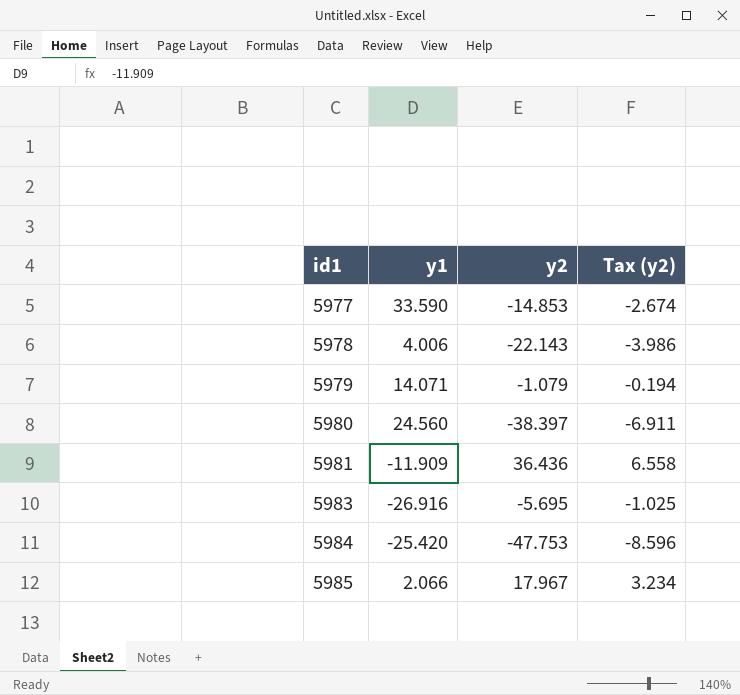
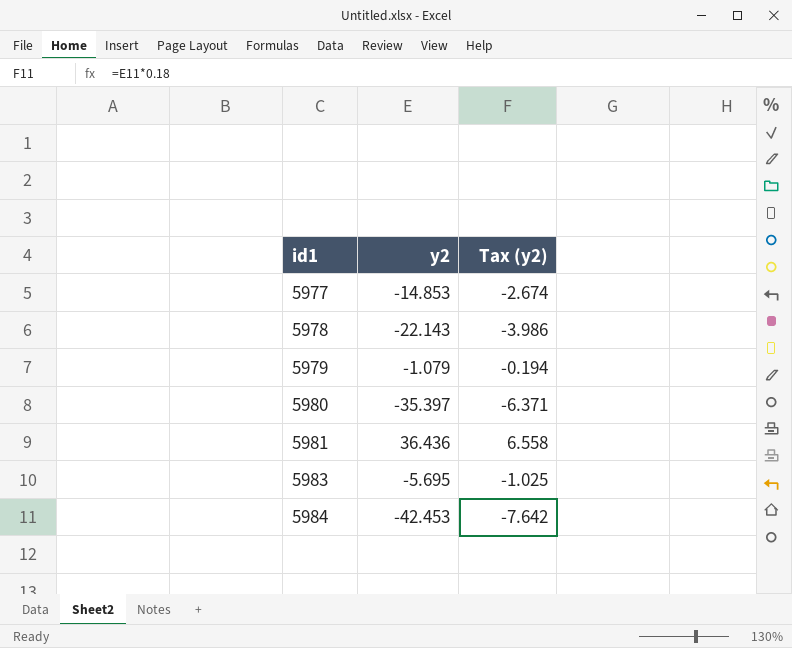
column y1 | position: 2 -> none
row 5985: 2.066 | 17.967 | 3.234 -> none
5980 | y2: -38.397 -> -35.397
5980 | Tax (y2): -6.911 -> -6.371
5984 | y2: -47.753 -> -42.453
5984 | Tax (y2): -8.596 -> -7.642

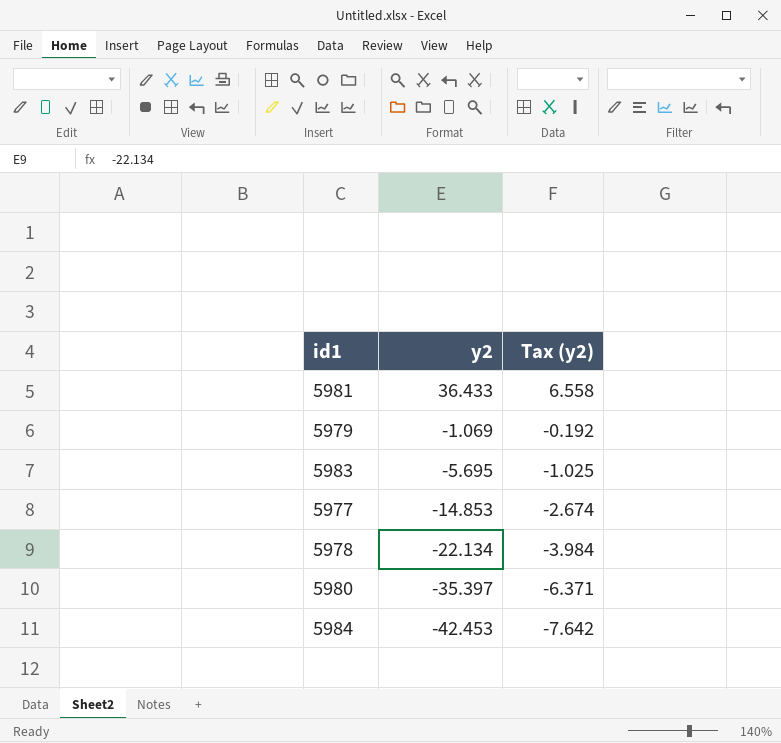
row order: id1 ascending -> y2 descending
5981 | y2: 36.436 -> 36.433
5979 | y2: -1.079 -> -1.069
5979 | Tax (y2): -0.194 -> -0.192
5978 | y2: -22.143 -> -22.134
5978 | Tax (y2): -3.986 -> -3.984

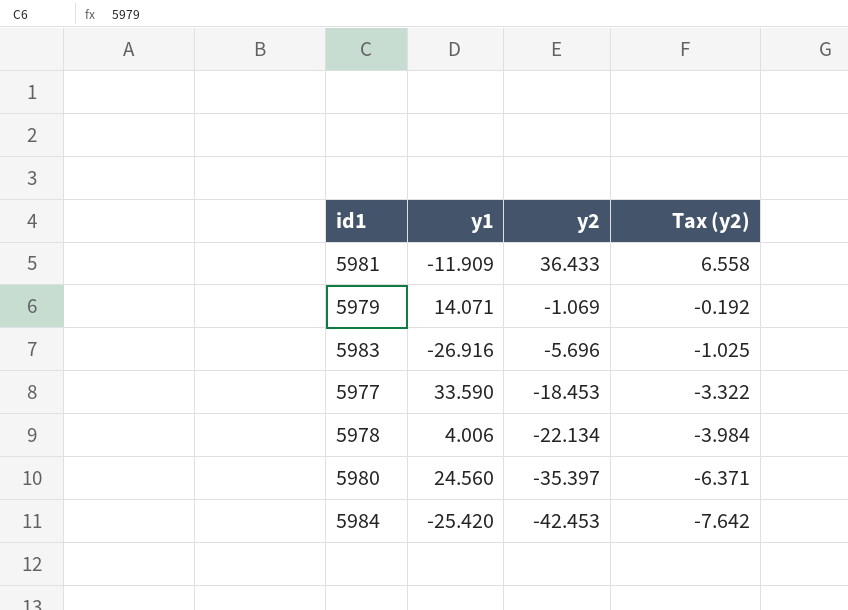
column y1 | position: none -> 2
5983 | y2: -5.695 -> -5.696
5977 | y2: -14.853 -> -18.453
5977 | Tax (y2): -2.674 -> -3.322

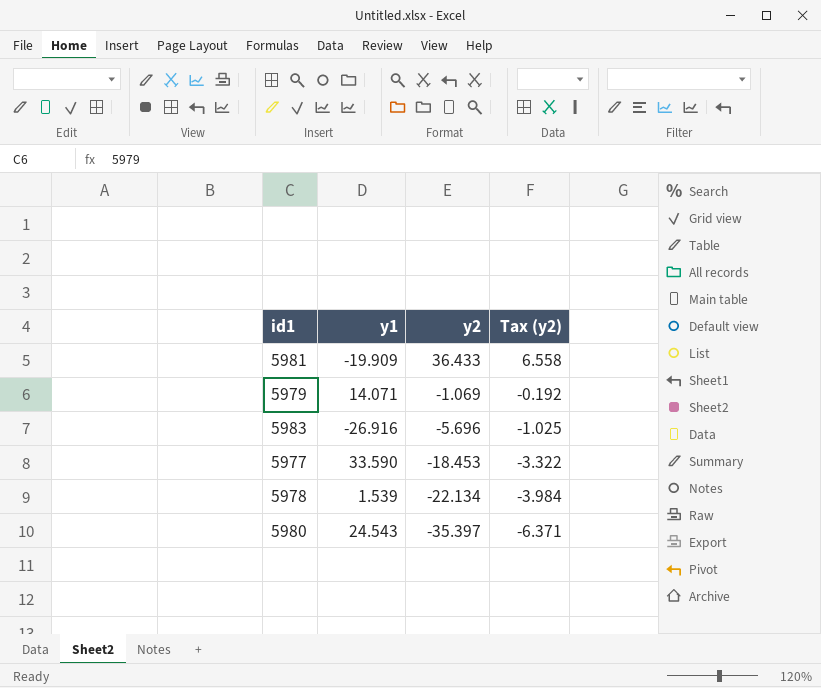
row 5984: -25.420 | -42.453 | -7.642 -> none
5981 | y1: -11.909 -> -19.909
5978 | y1: 4.006 -> 1.539
5980 | y1: 24.560 -> 24.543

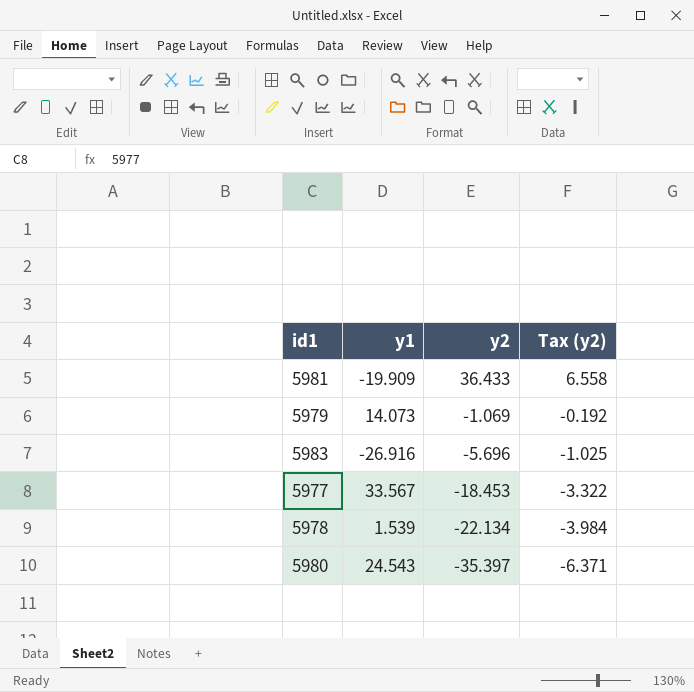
5979 | y1: 14.071 -> 14.073
5977 | y1: 33.590 -> 33.567

